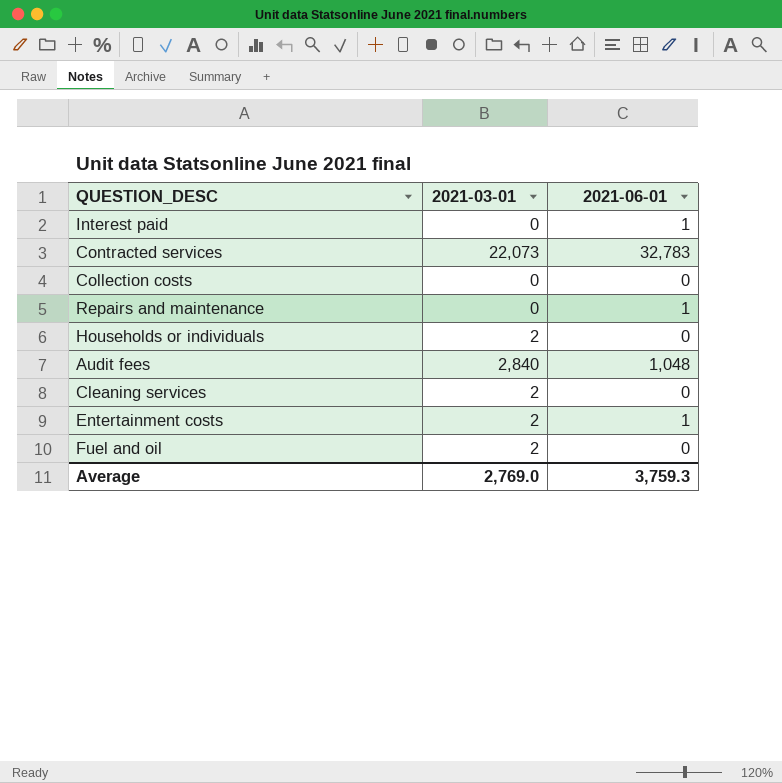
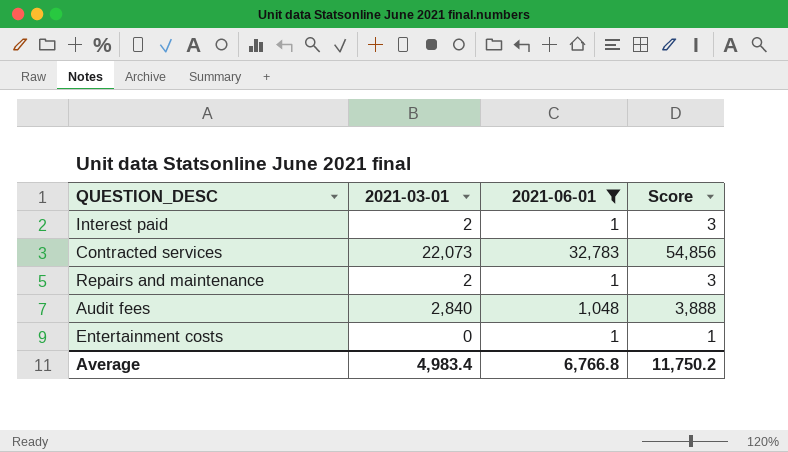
filter: none -> 2021-06-01 != 0
column Score | formula: none -> [2021-03-01] + [2021-06-01]
Interest paid | 2021-03-01: 0 -> 2
Repairs and maintenance | 2021-03-01: 0 -> 2
Entertainment costs | 2021-03-01: 2 -> 0
Average | 2021-03-01: 2,769.0 -> 4,983.4
Average | 2021-06-01: 3,759.3 -> 6,766.8

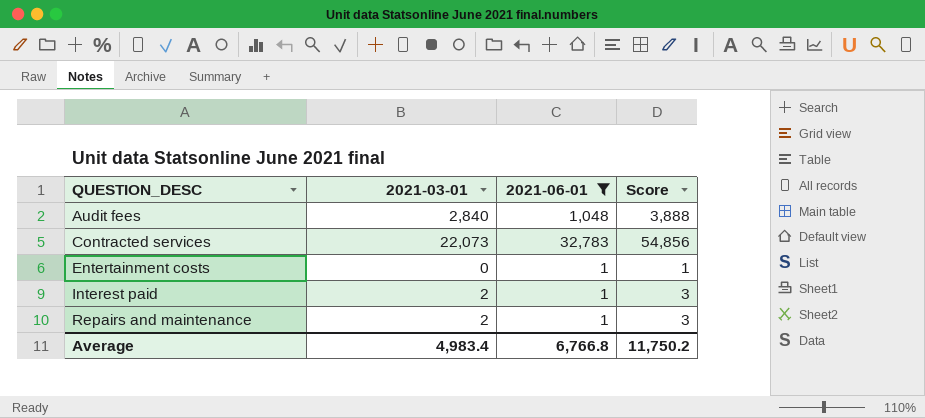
row order: none -> QUESTION_DESC ascending

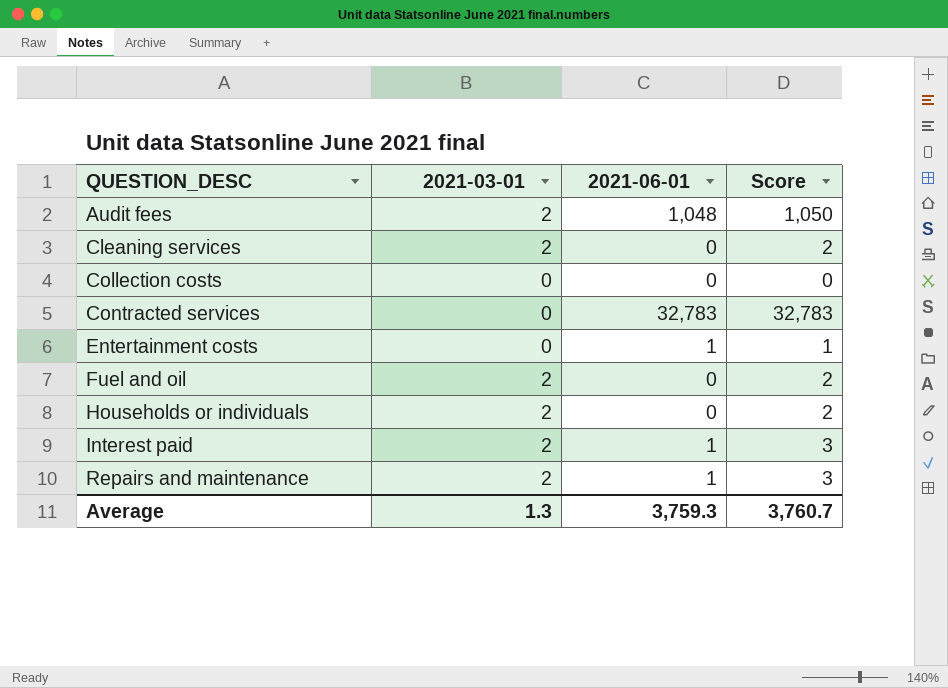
filter: 2021-06-01 != 0 -> none
Audit fees | 2021-03-01: 2,840 -> 2
Audit fees | Score: 3,888 -> 1,050
Contracted services | 2021-03-01: 22,073 -> 0
Contracted services | Score: 54,856 -> 32,783
Average | 2021-03-01: 4,983.4 -> 1.3
Average | 2021-06-01: 6,766.8 -> 3,759.3
Average | Score: 11,750.2 -> 3,760.7

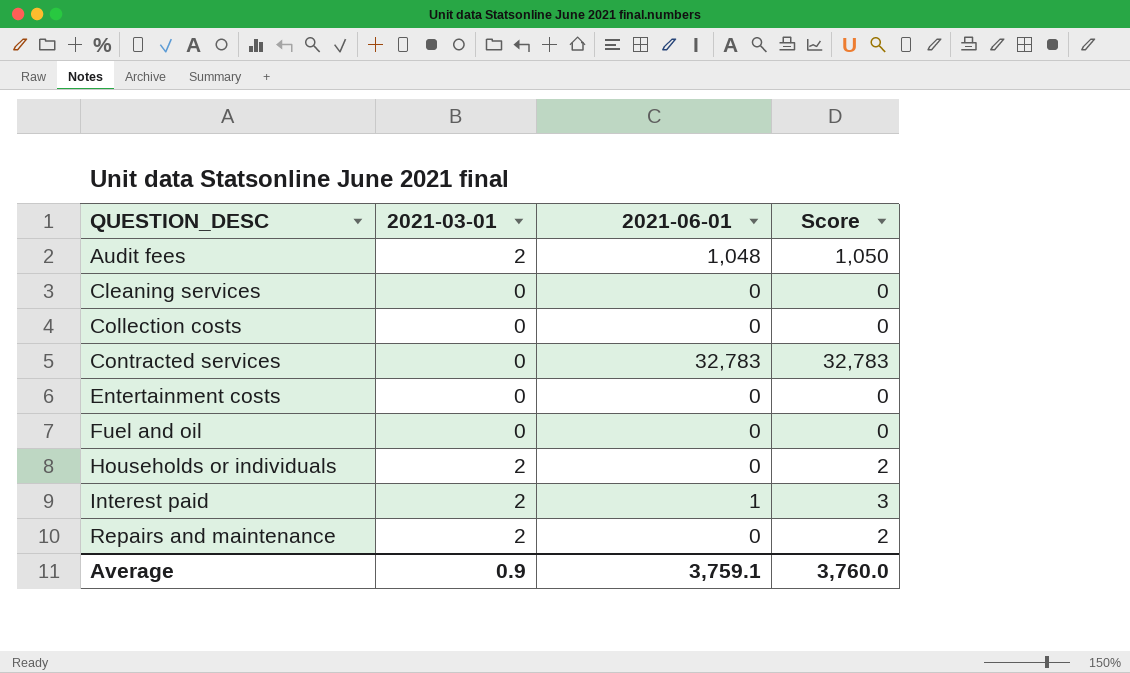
Cleaning services | 2021-03-01: 2 -> 0
Cleaning services | Score: 2 -> 0
Entertainment costs | 2021-06-01: 1 -> 0
Entertainment costs | Score: 1 -> 0
Fuel and oil | 2021-03-01: 2 -> 0
Fuel and oil | Score: 2 -> 0
Repairs and maintenance | 2021-06-01: 1 -> 0
Repairs and maintenance | Score: 3 -> 2
Average | 2021-03-01: 1.3 -> 0.9
Average | 2021-06-01: 3,759.3 -> 3,759.1
Average | Score: 3,760.7 -> 3,760.0

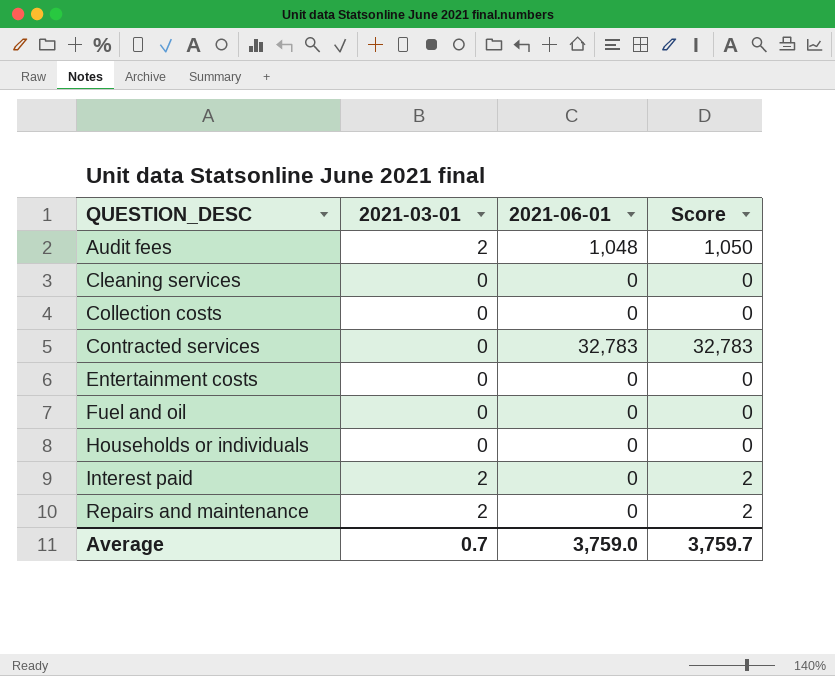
Households or individuals | 2021-03-01: 2 -> 0
Households or individuals | Score: 2 -> 0
Interest paid | 2021-06-01: 1 -> 0
Interest paid | Score: 3 -> 2
Average | 2021-03-01: 0.9 -> 0.7
Average | 2021-06-01: 3,759.1 -> 3,759.0
Average | Score: 3,760.0 -> 3,759.7

